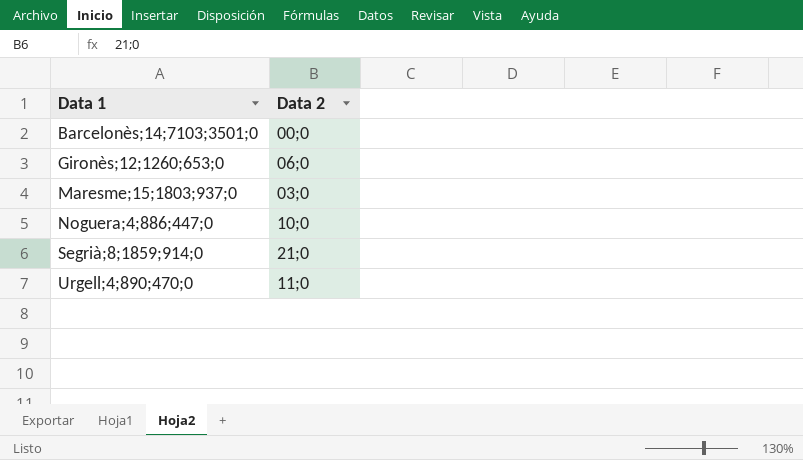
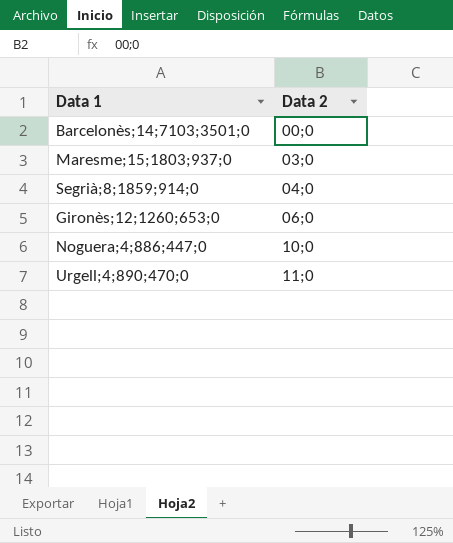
row order: Data 1 ascending -> Data 2 ascending
Segrià;8;1859;914;0 | Data 2: 21;0 -> 04;0

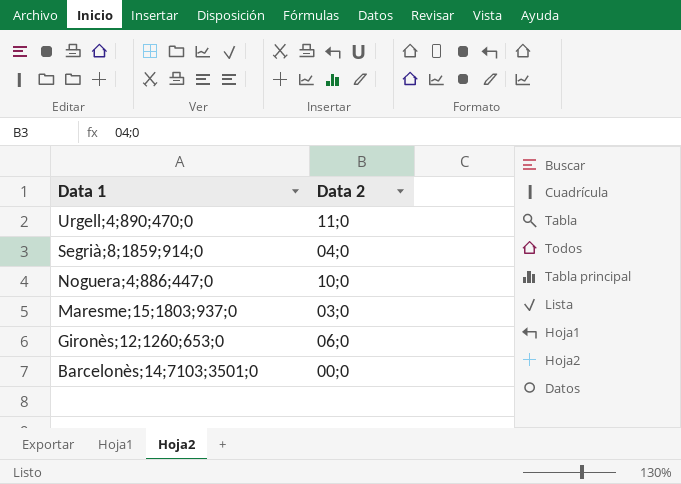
row order: Data 2 ascending -> Data 1 descending

